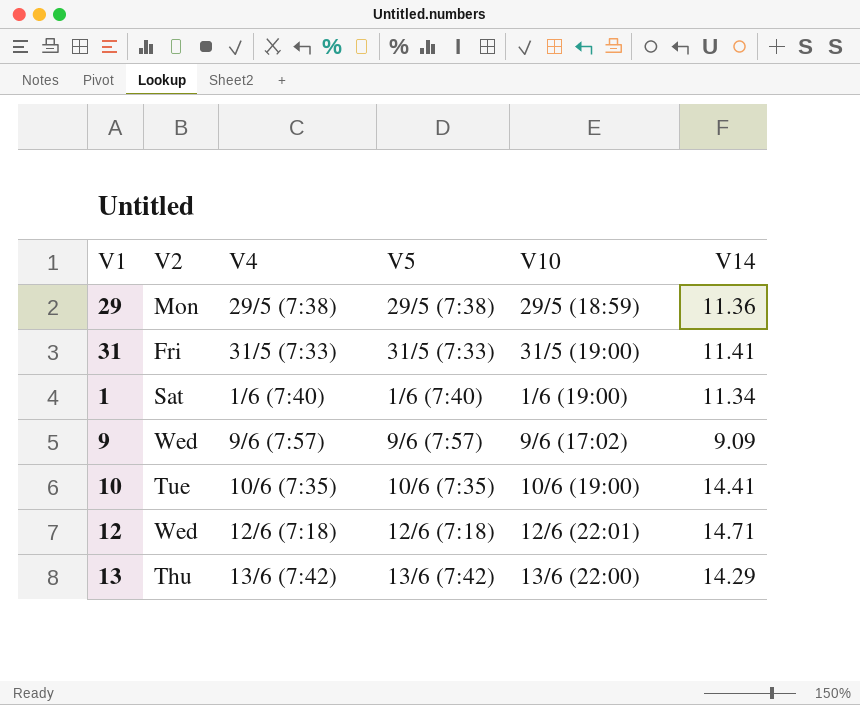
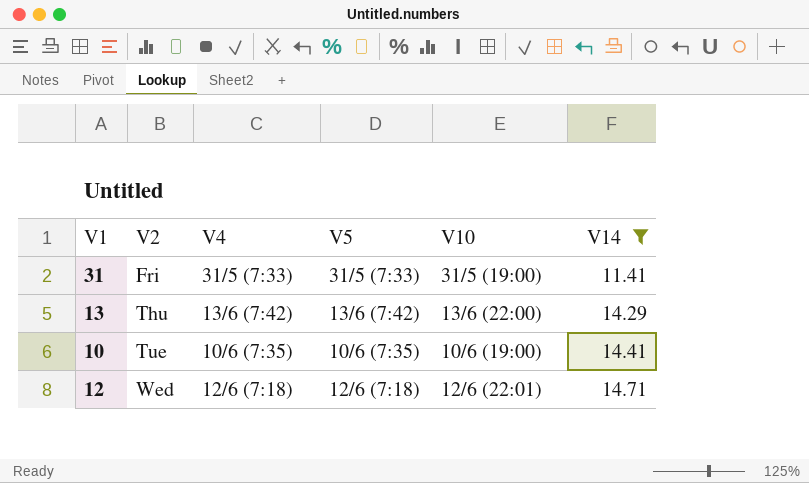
filter: none -> V14 >= 11.41
row order: none -> V2 ascending

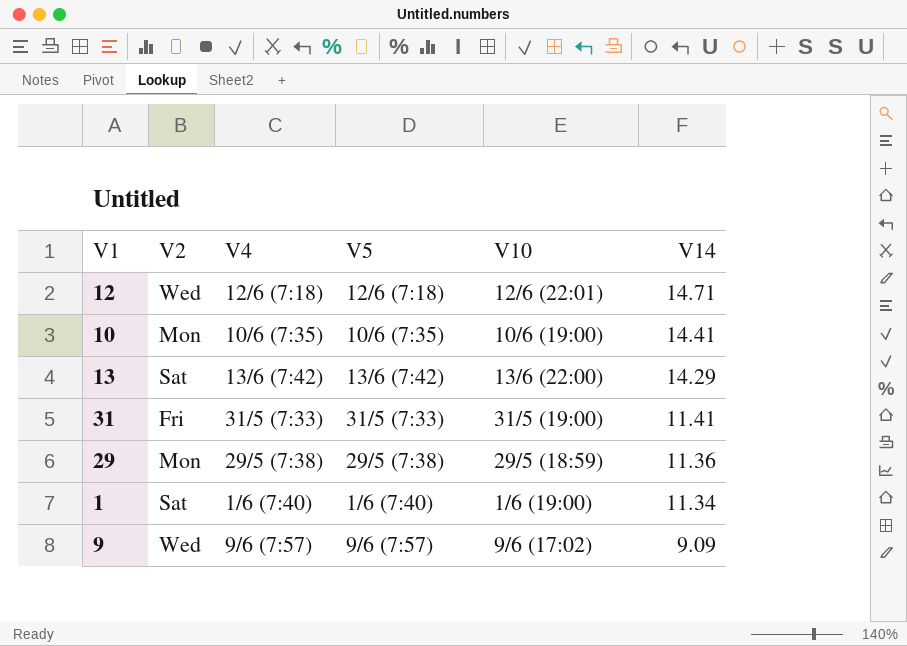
filter: V14 >= 11.41 -> none
row order: V2 ascending -> V14 descending
10 | V2: Tue -> Mon
13 | V2: Thu -> Sat

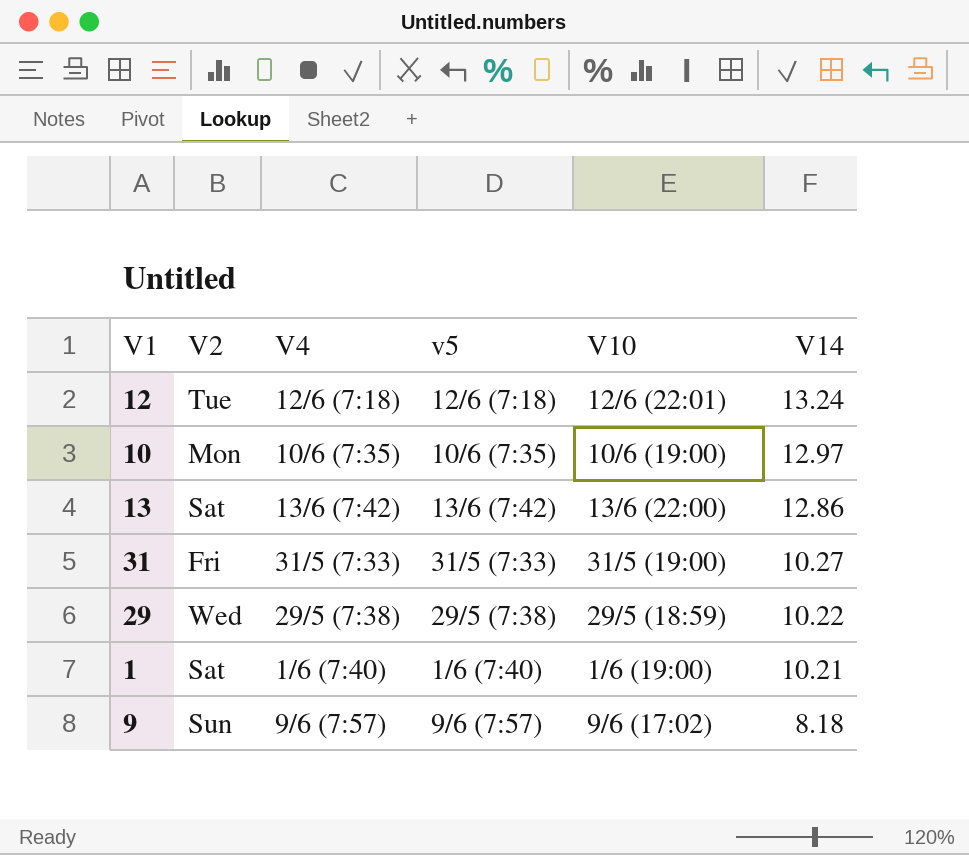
column name: V5 -> v5
12 | V2: Wed -> Tue
12 | V14: 14.71 -> 13.24
10 | V14: 14.41 -> 12.97
13 | V14: 14.29 -> 12.86
31 | V14: 11.41 -> 10.27
29 | V2: Mon -> Wed
29 | V14: 11.36 -> 10.22
1 | V14: 11.34 -> 10.21
9 | V2: Wed -> Sun
9 | V14: 9.09 -> 8.18

